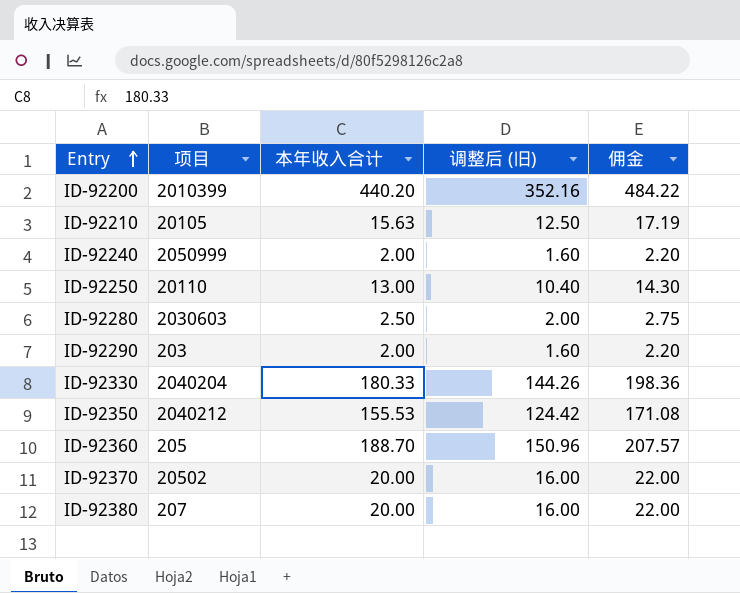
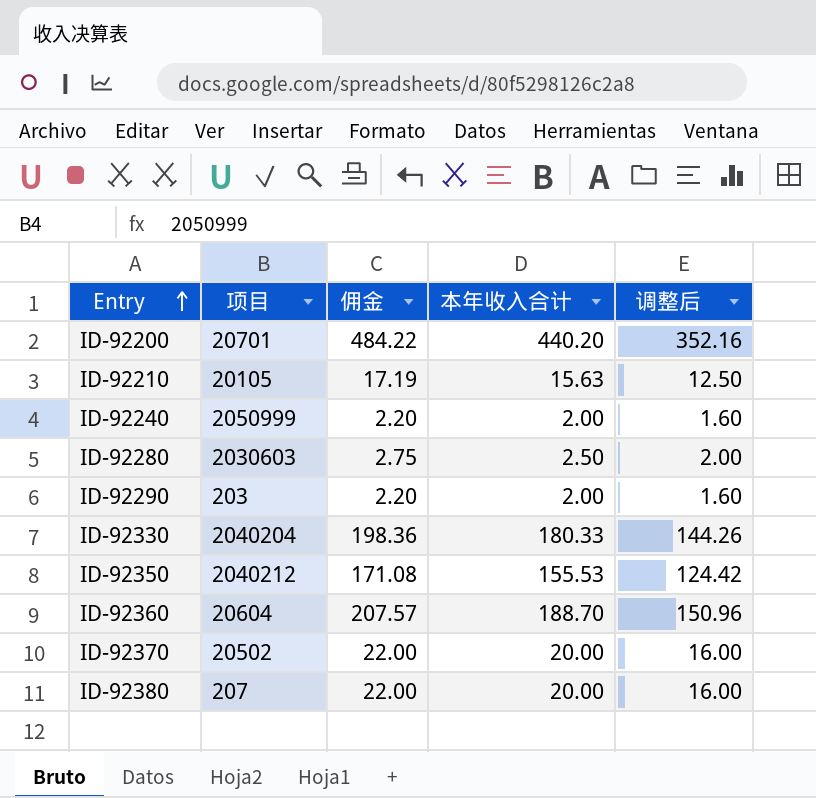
column 佣金 | position: 5 -> 3
column name: 调整后 (旧) -> 调整后
row ID-92250: 20110 | 13.00 | 10.40 | 14.30 -> none
ID-92200 | 项目: 2010399 -> 20701
ID-92360 | 项目: 205 -> 20604

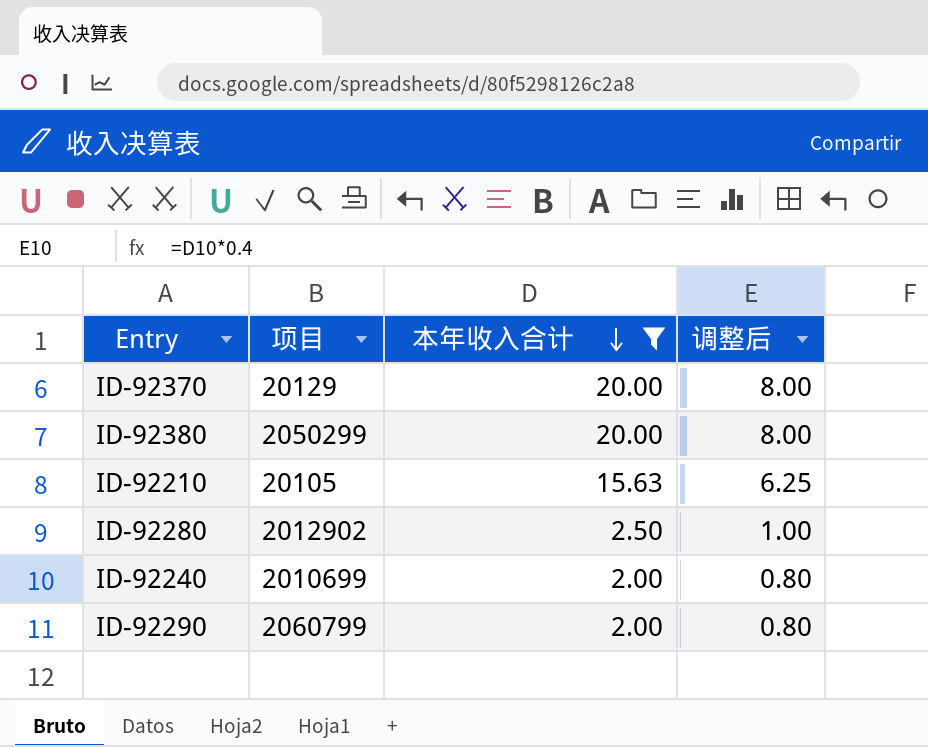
filter: none -> 本年收入合计 <= 20.00
row order: Entry ascending -> 本年收入合计 descending
column 佣金 | formula: [本年收入合计] * 1.1 -> none
column 调整后 | formula: [本年收入合计] * 0.8 -> [本年收入合计] * 0.4
ID-92370 | 项目: 20502 -> 20129
ID-92380 | 项目: 207 -> 2050299
ID-92280 | 项目: 2030603 -> 2012902
ID-92240 | 项目: 2050999 -> 2010699
ID-92290 | 项目: 203 -> 2060799

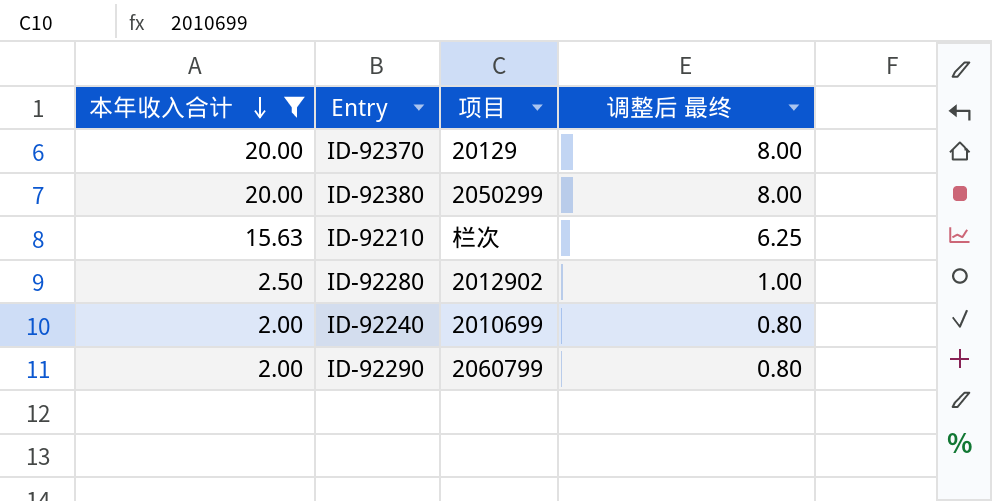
column 本年收入合计 | position: 3 -> 1
column name: 调整后 -> 调整后 最终
ID-92210 | 项目: 20105 -> 栏次

